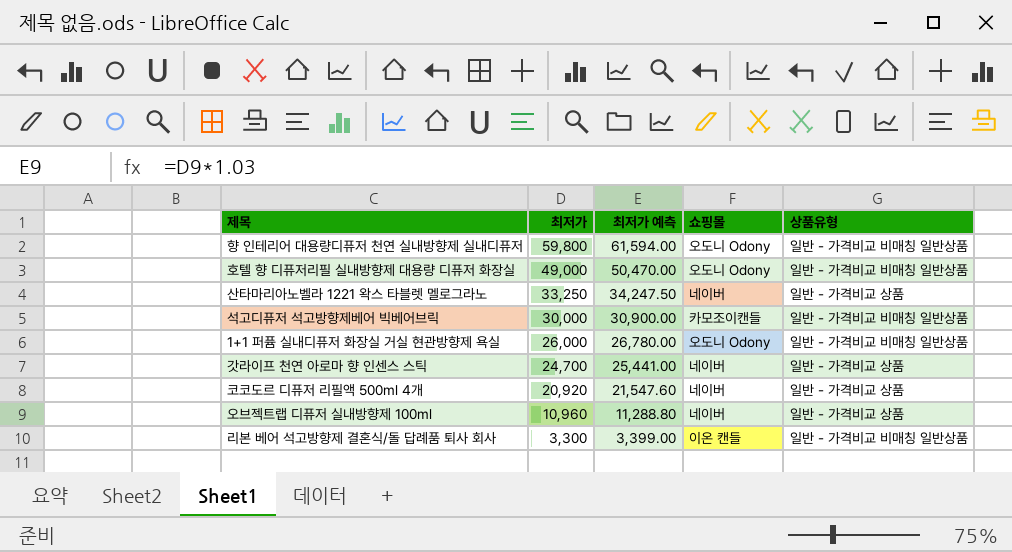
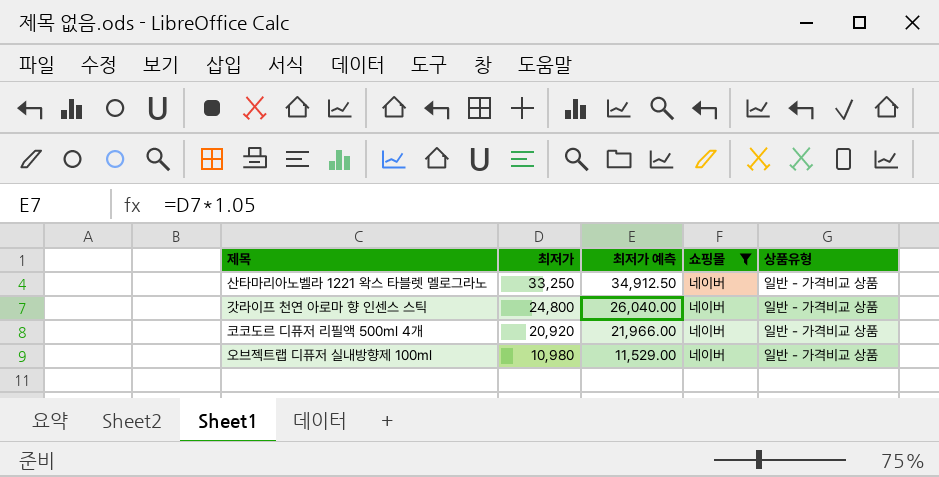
filter: none -> 쇼핑몰 = 네이버
column 최저가 예측 | formula: [최저가] * 1.03 -> [최저가] * 1.05
갓라이프 천연 아로마 향 인센스 스틱 | 최저가: 24,700 -> 24,800
오브젝트랩 디퓨저 실내방향제 100ml | 최저가: 10,960 -> 10,980

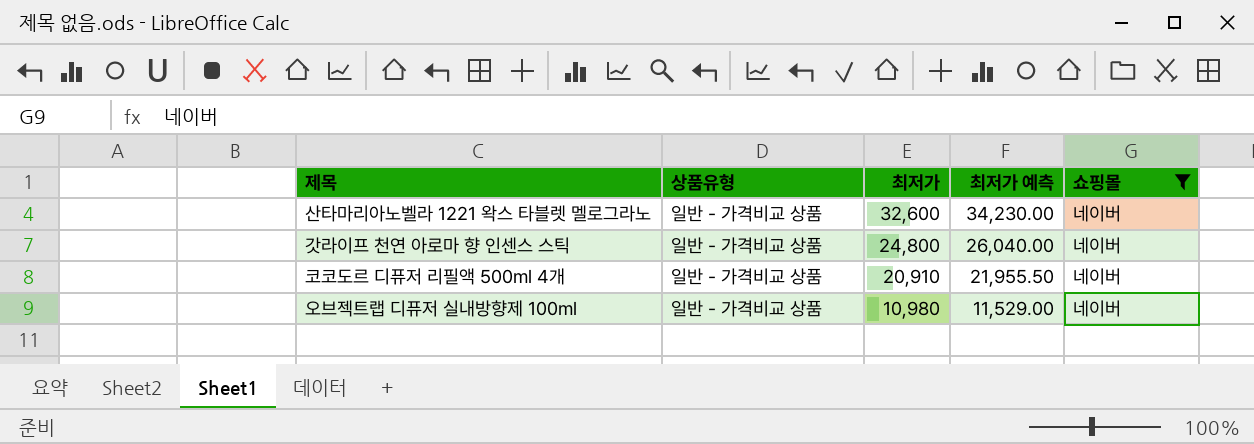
column 상품유형 | position: 5 -> 2
산타마리아노벨라 1221 왁스 타블렛 멜로그라노 | 최저가: 33,250 -> 32,600
산타마리아노벨라 1221 왁스 타블렛 멜로그라노 | 최저가 예측: 34,912.50 -> 34,230.00
코코도르 디퓨저 리필액 500ml 4개 | 최저가: 20,920 -> 20,910
코코도르 디퓨저 리필액 500ml 4개 | 최저가 예측: 21,966.00 -> 21,955.50

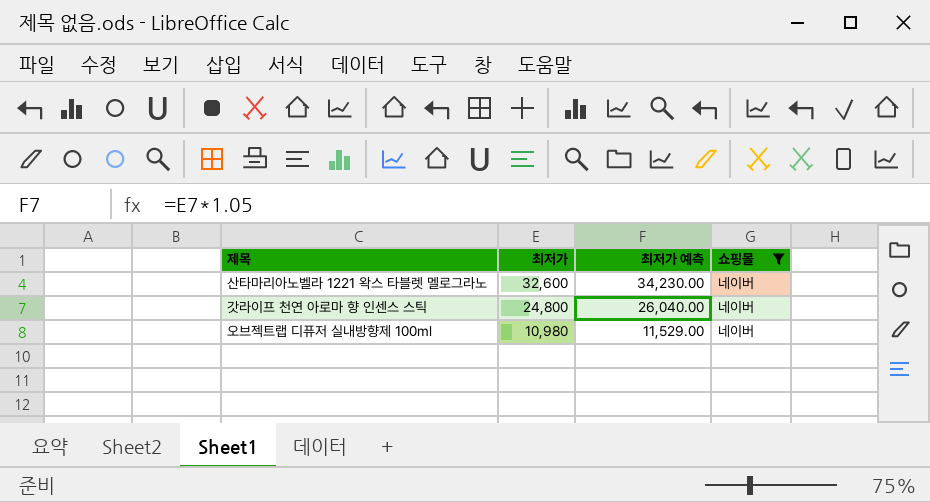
column 상품유형 | position: 2 -> none
row 코코도르 디퓨저 리필액 500ml 4개: 일반 - 가격비교 상품 | 20,910 | 21,955.50 | 네이버 -> none

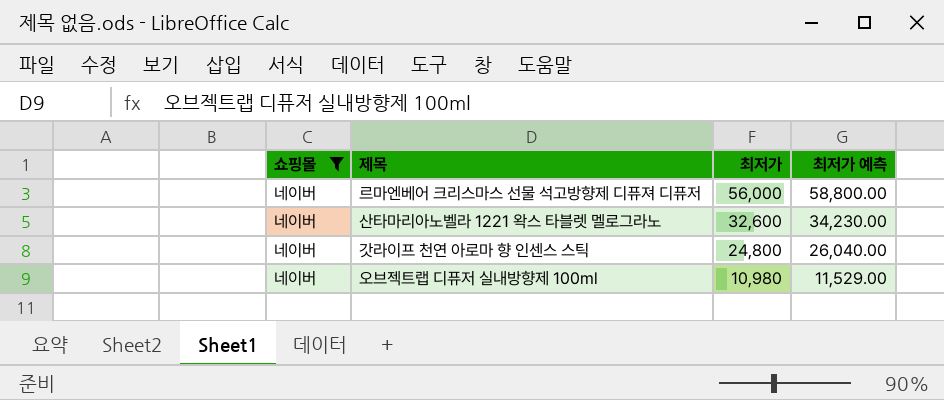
column 쇼핑몰 | position: 4 -> 1
row 르마엔베어 크리스마스 선물 석고방향제 디퓨져 디퓨저: none -> 네이버 | 56,000 | 58,800.00

